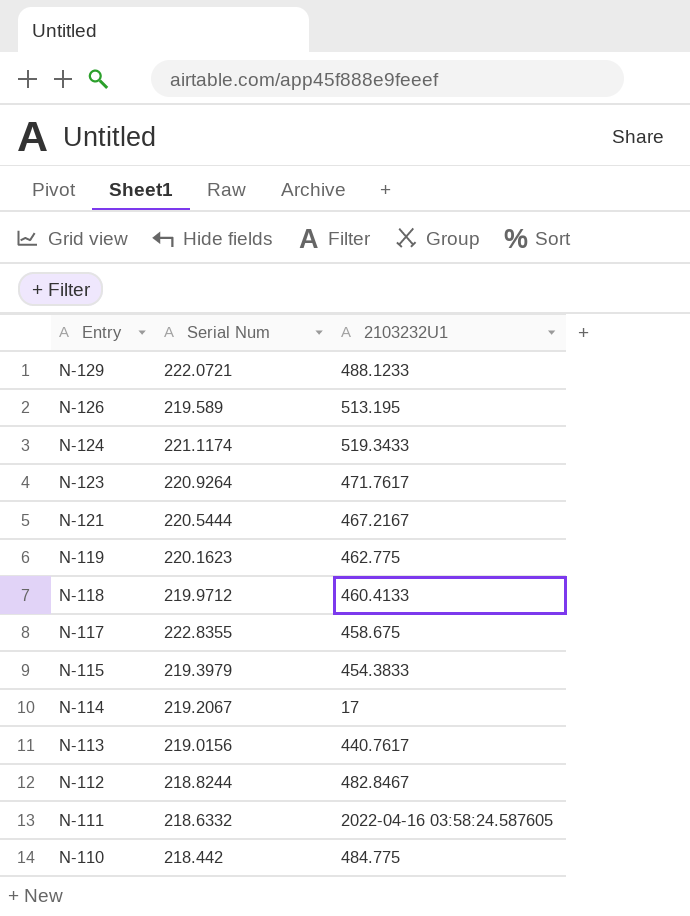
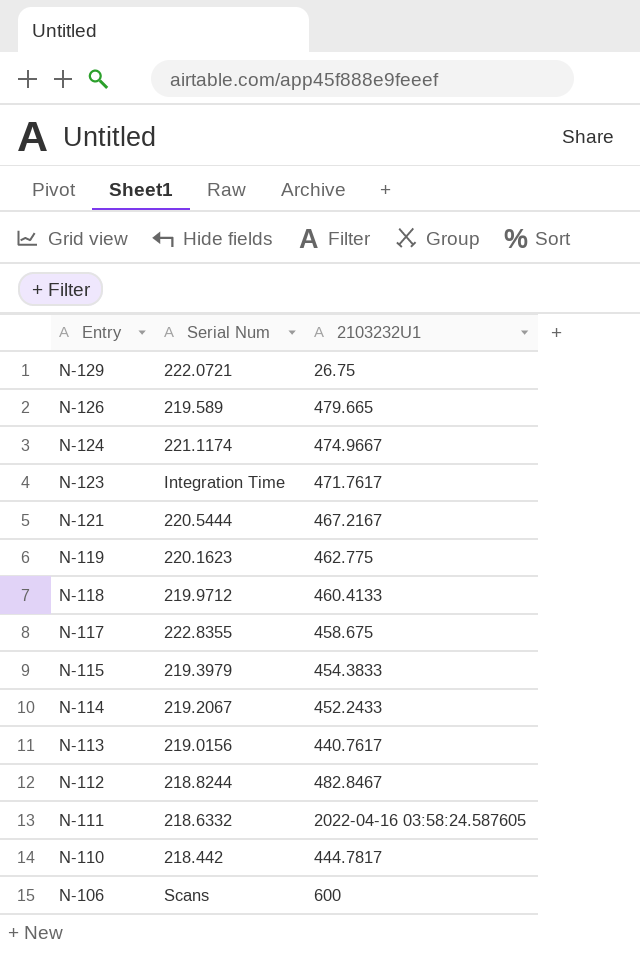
N-129 | 2103232U1: 488.1233 -> 26.75
N-126 | 2103232U1: 513.195 -> 479.665
N-124 | 2103232U1: 519.3433 -> 474.9667
N-123 | Serial Num: 220.9264 -> Integration Time
N-114 | 2103232U1: 17 -> 452.2433
N-110 | 2103232U1: 484.775 -> 444.7817
row N-106: none -> Scans | 600

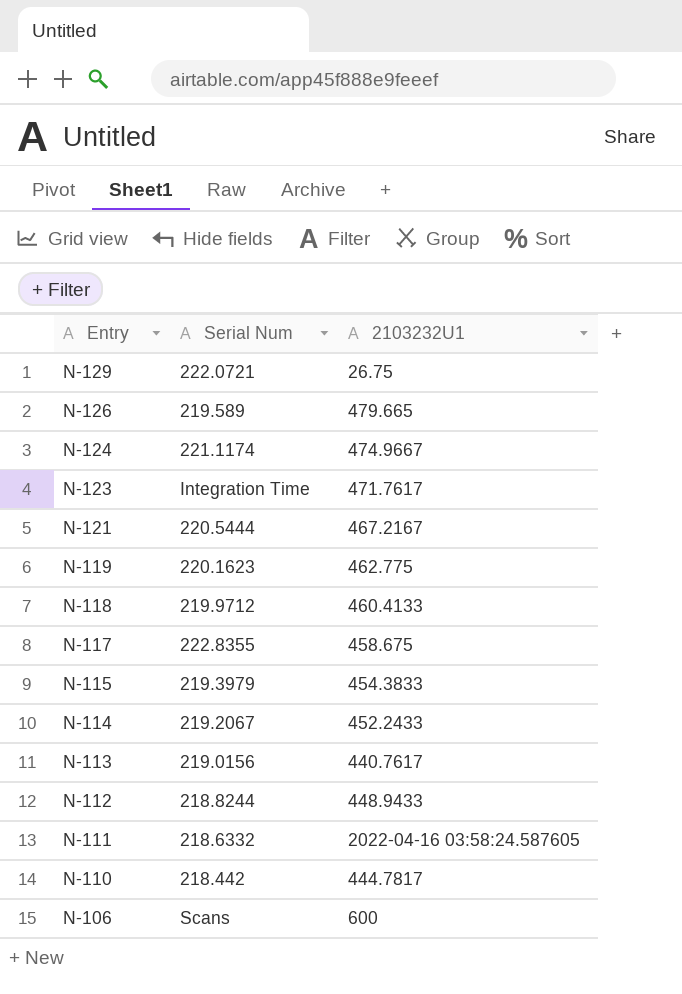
N-112 | 2103232U1: 482.8467 -> 448.9433

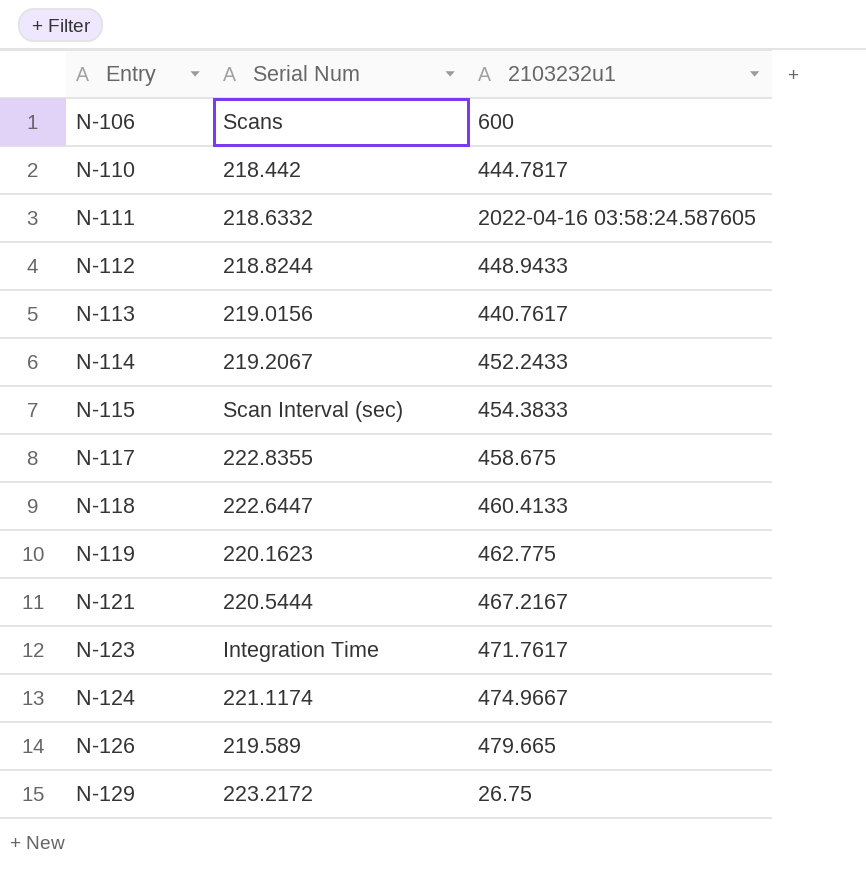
row order: Entry descending -> Entry ascending
column name: 2103232U1 -> 2103232u1
N-115 | Serial Num: 219.3979 -> Scan Interval (sec)
N-118 | Serial Num: 219.9712 -> 222.6447
N-129 | Serial Num: 222.0721 -> 223.2172

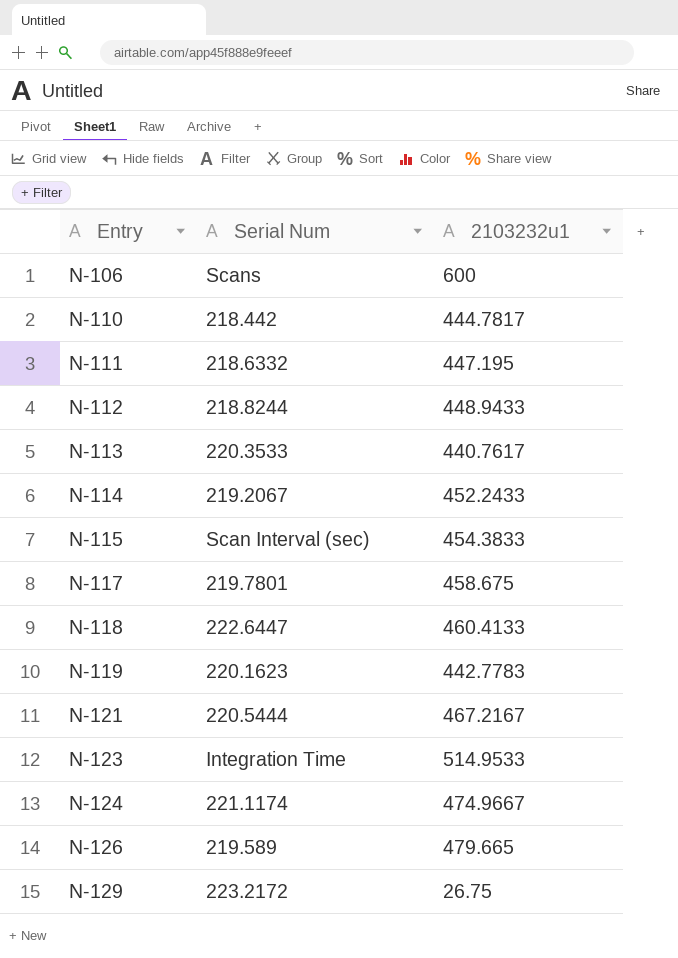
N-111 | 2103232u1: 2022-04-16 03:58:24.587605 -> 447.195
N-113 | Serial Num: 219.0156 -> 220.3533
N-117 | Serial Num: 222.8355 -> 219.7801
N-119 | 2103232u1: 462.775 -> 442.7783
N-123 | 2103232u1: 471.7617 -> 514.9533

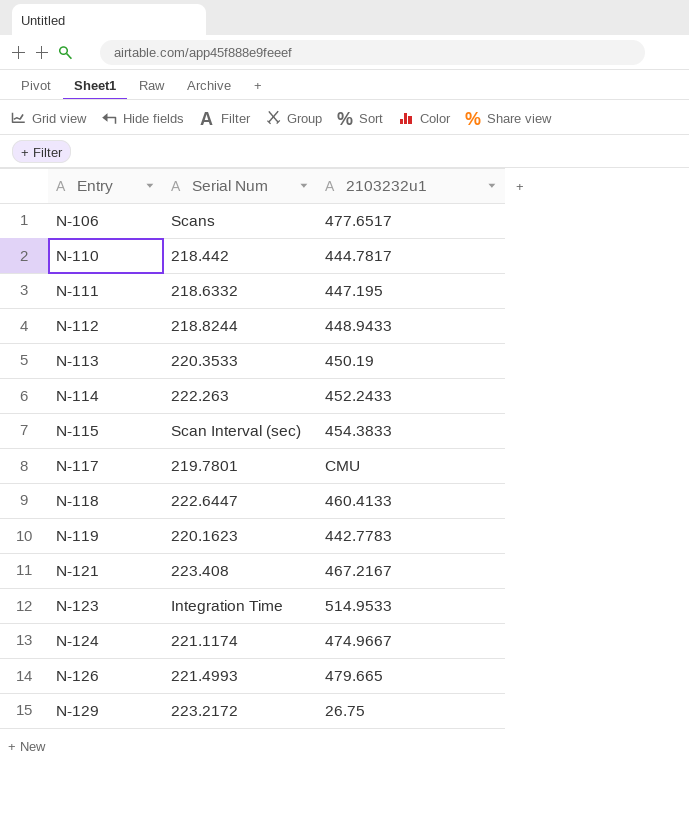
N-106 | 2103232u1: 600 -> 477.6517
N-113 | 2103232u1: 440.7617 -> 450.19
N-114 | Serial Num: 219.2067 -> 222.263
N-117 | 2103232u1: 458.675 -> CMU
N-121 | Serial Num: 220.5444 -> 223.408
N-126 | Serial Num: 219.589 -> 221.4993

